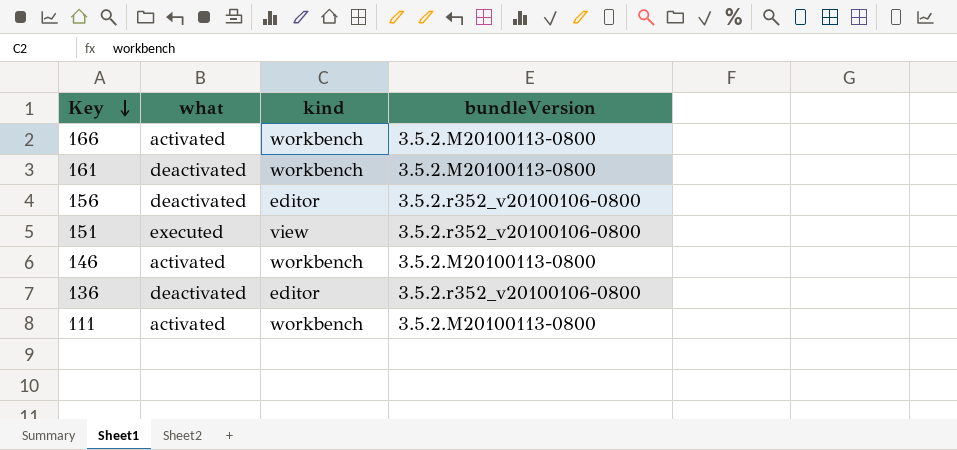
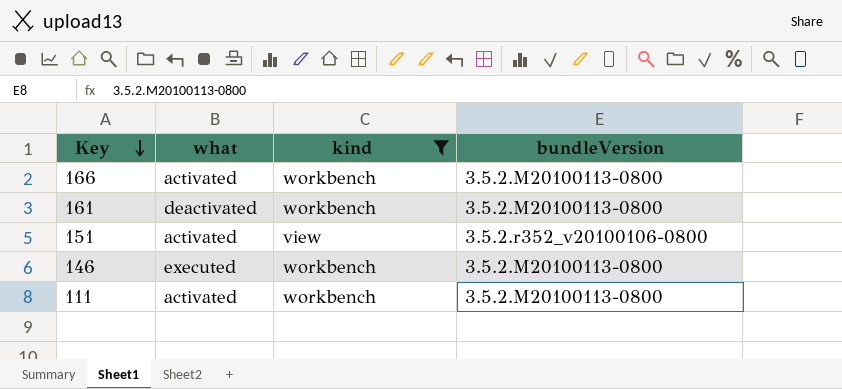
filter: none -> kind != editor
151 | what: executed -> activated
146 | what: activated -> executed

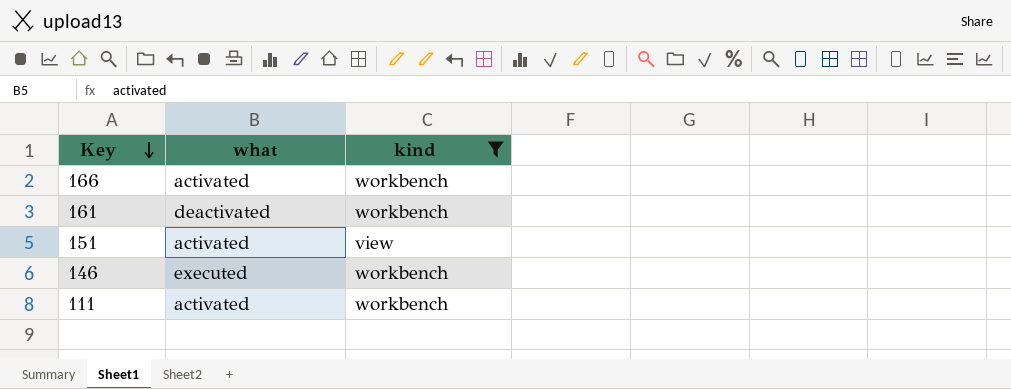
column bundleVersion | position: 4 -> none

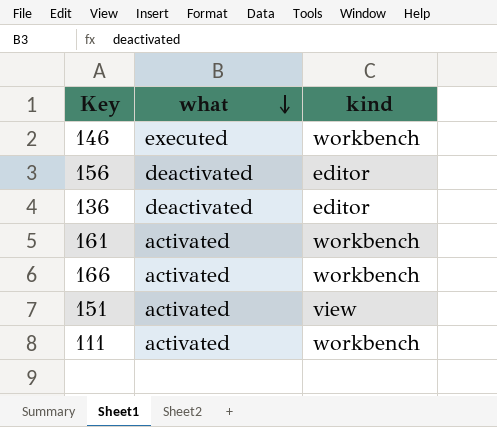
filter: kind != editor -> none
row order: Key descending -> what descending
161 | what: deactivated -> activated

